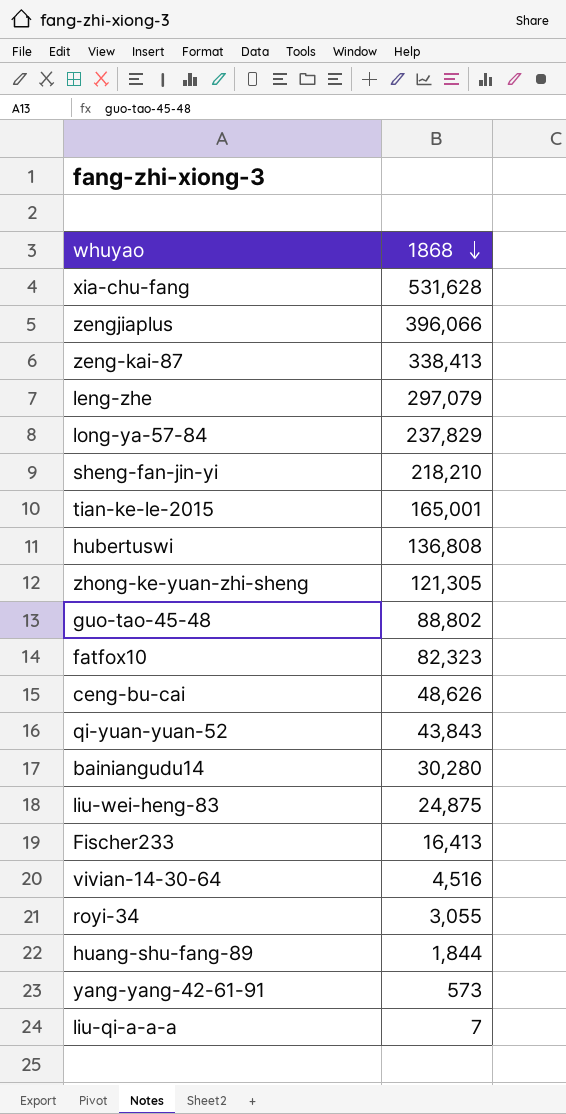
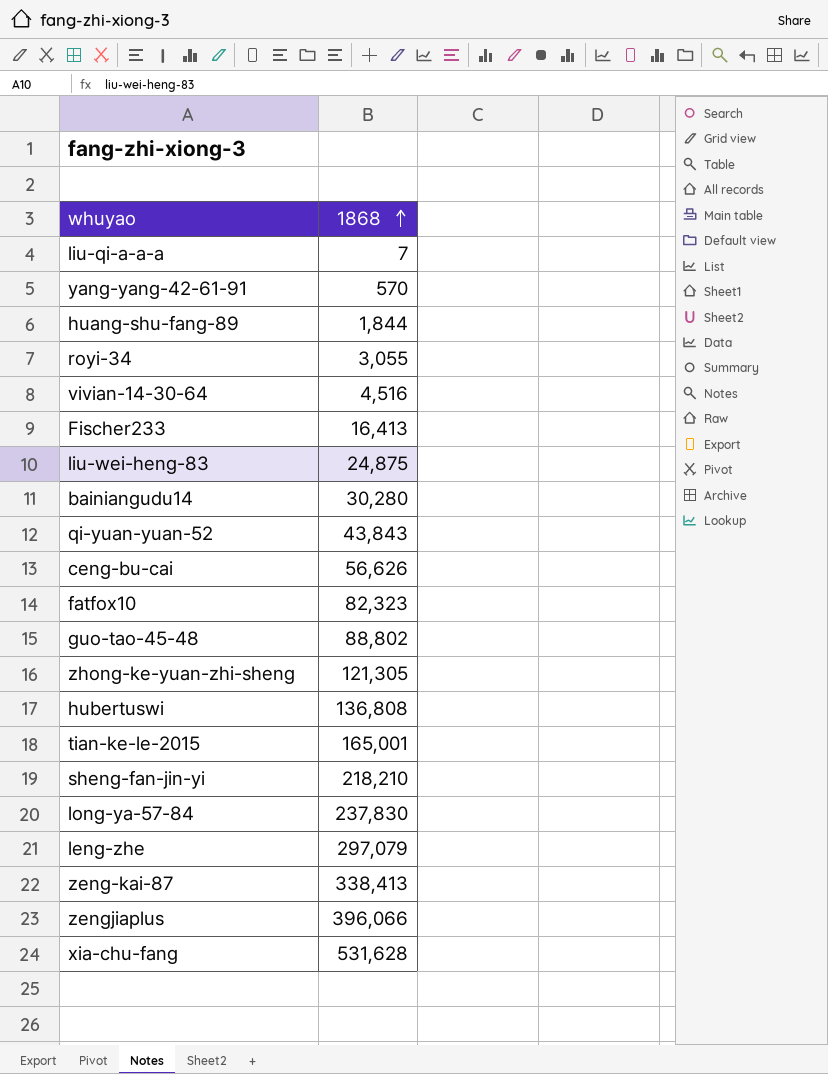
row order: 1868 descending -> 1868 ascending
yang-yang-42-61-91 | 1868: 573 -> 570
ceng-bu-cai | 1868: 48,626 -> 56,626
long-ya-57-84 | 1868: 237,829 -> 237,830

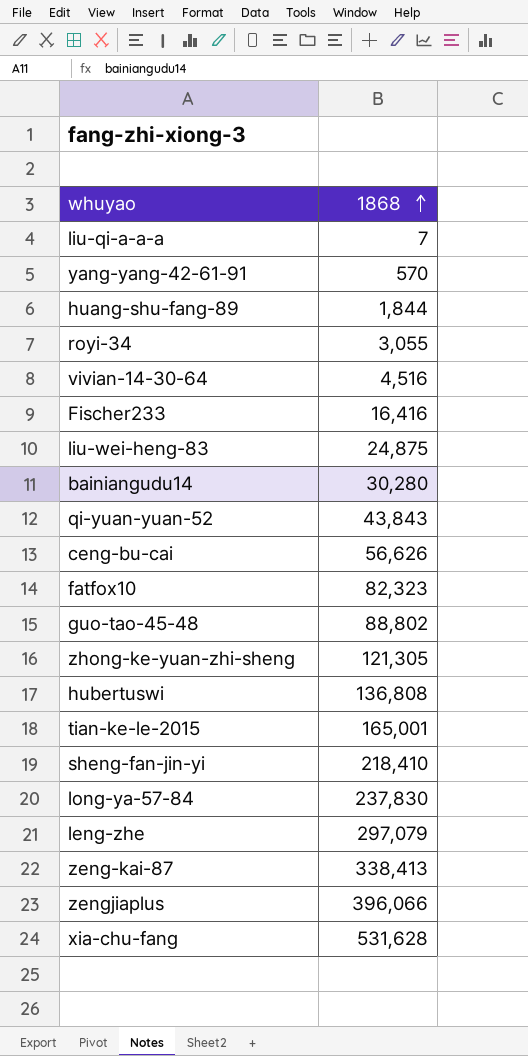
Fischer233 | 1868: 16,413 -> 16,416
sheng-fan-jin-yi | 1868: 218,210 -> 218,410

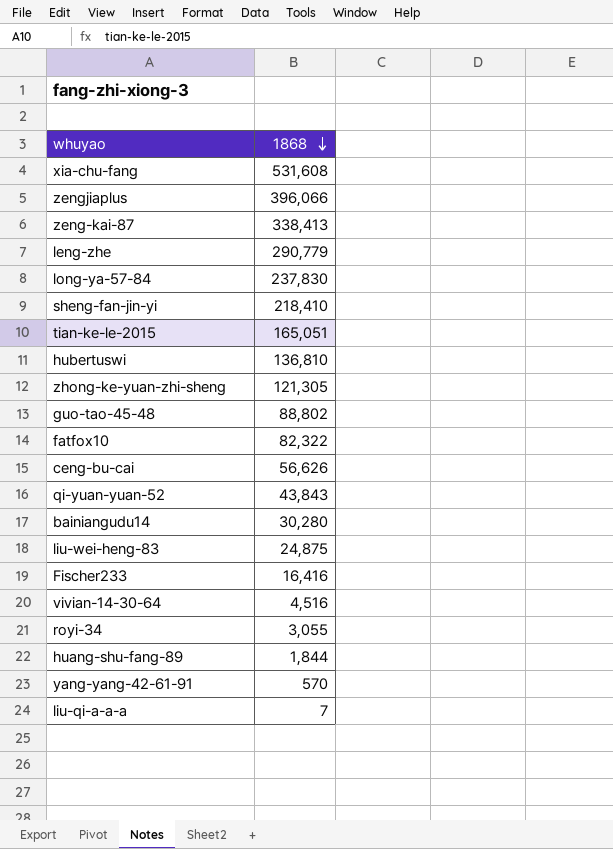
row order: 1868 ascending -> 1868 descending
xia-chu-fang | 1868: 531,628 -> 531,608
leng-zhe | 1868: 297,079 -> 290,779
tian-ke-le-2015 | 1868: 165,001 -> 165,051
hubertuswi | 1868: 136,808 -> 136,810
fatfox10 | 1868: 82,323 -> 82,322

